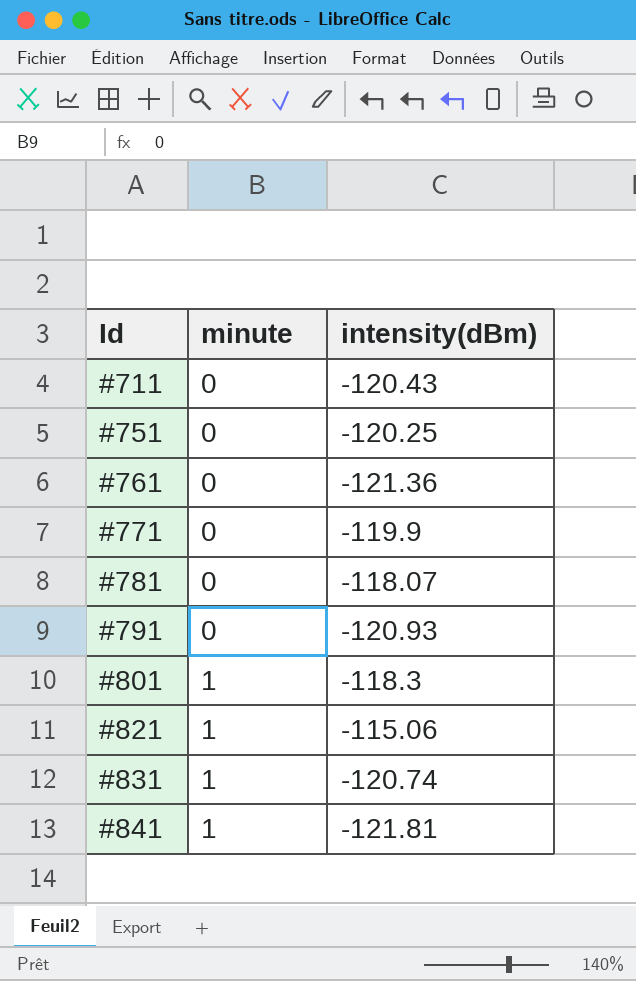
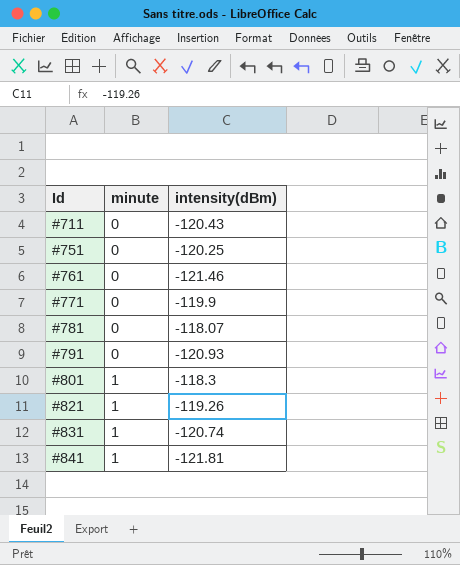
#761 | intensity(dBm): -121.36 -> -121.46
#821 | intensity(dBm): -115.06 -> -119.26

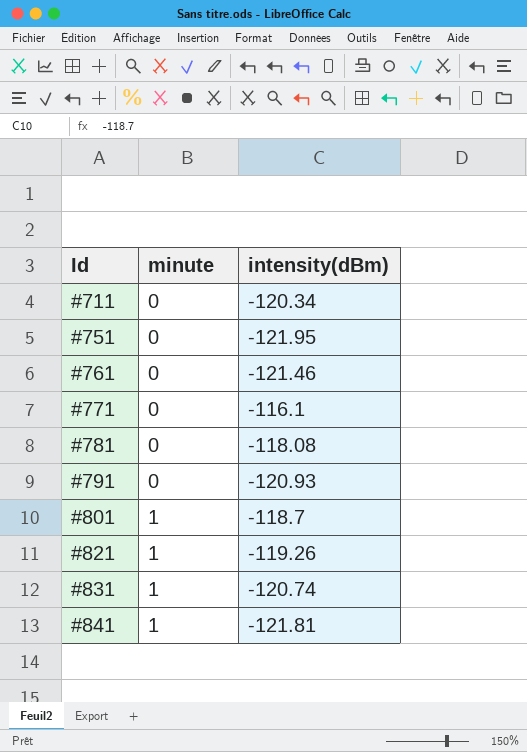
#711 | intensity(dBm): -120.43 -> -120.34
#751 | intensity(dBm): -120.25 -> -121.95
#771 | intensity(dBm): -119.9 -> -116.1
#781 | intensity(dBm): -118.07 -> -118.08
#801 | intensity(dBm): -118.3 -> -118.7

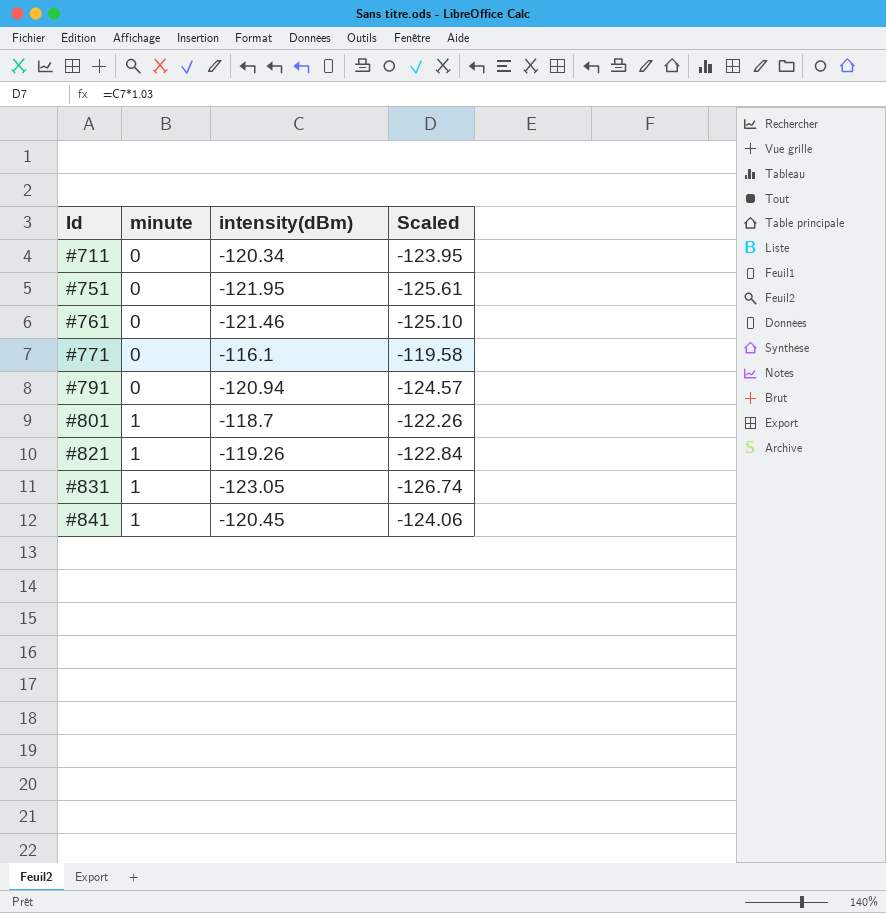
column Scaled | formula: none -> [intensity(dBm)] * 1.03
row #781: 0 | -118.08 -> none
#791 | intensity(dBm): -120.93 -> -120.94
#831 | intensity(dBm): -120.74 -> -123.05
#841 | intensity(dBm): -121.81 -> -120.45

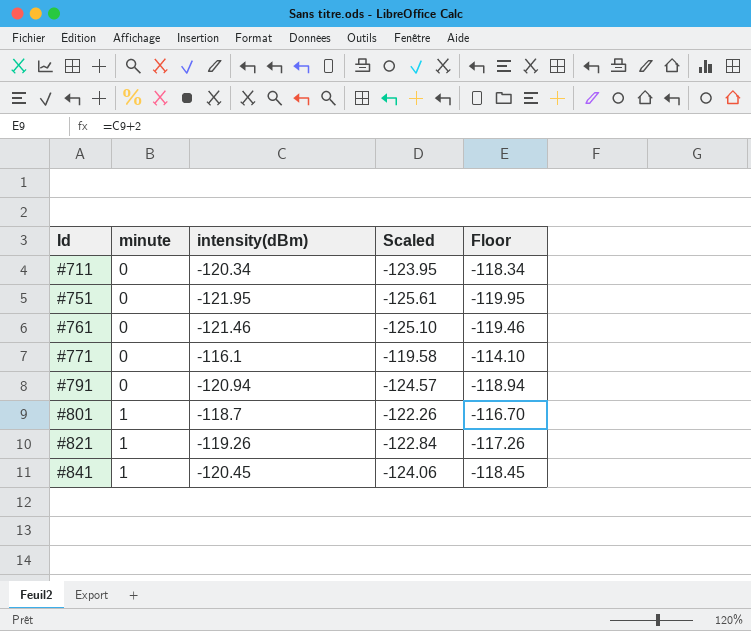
column Floor | formula: none -> [intensity(dBm)] + 2
row #831: 1 | -123.05 | -126.74 -> none

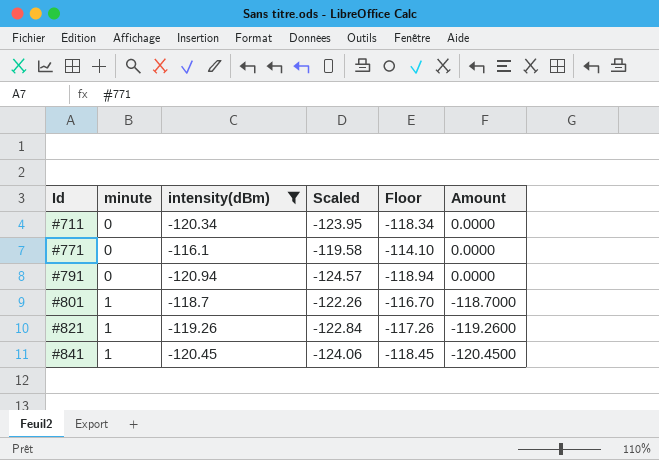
filter: none -> intensity(dBm) >= -120.94
column Amount | formula: none -> [minute] * [intensity(dBm)]

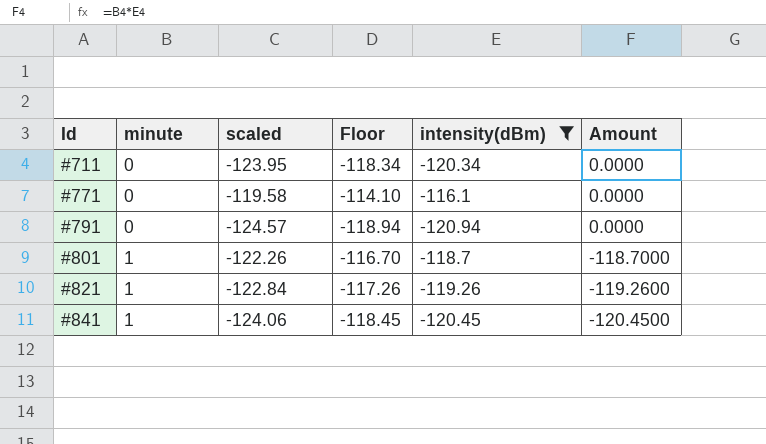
column name: Scaled -> scaled
column intensity(dBm) | position: 3 -> 5

